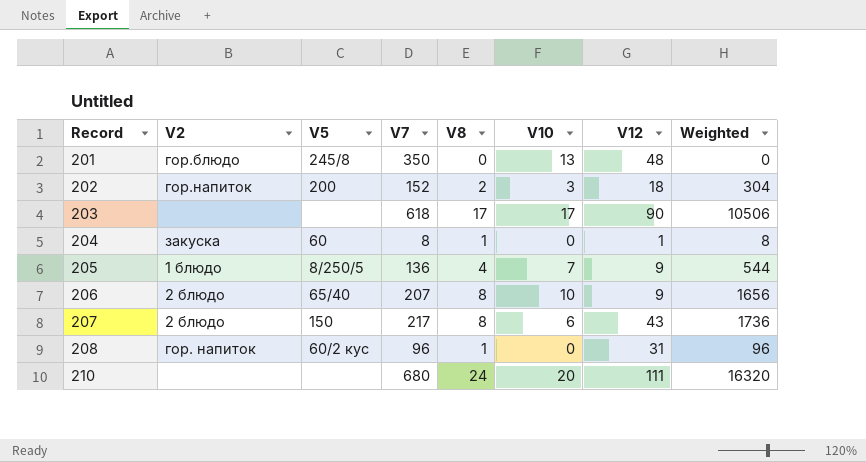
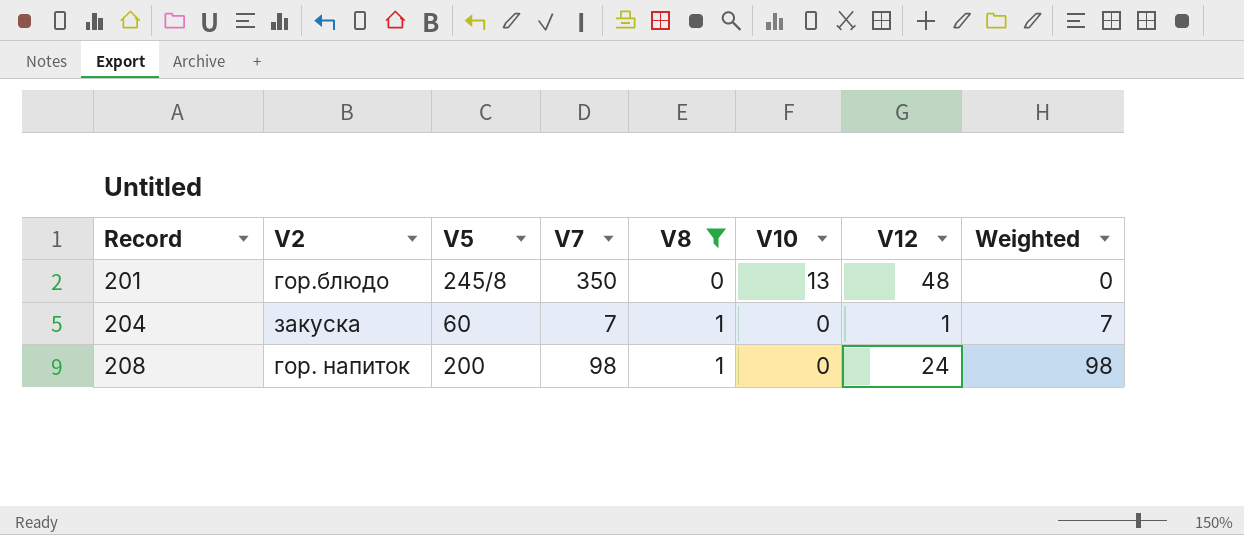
filter: none -> V8 <= 1
204 | V7: 8 -> 7
204 | Weighted: 8 -> 7
208 | V5: 60/2 кус -> 200
208 | V7: 96 -> 98
208 | V12: 31 -> 24
208 | Weighted: 96 -> 98

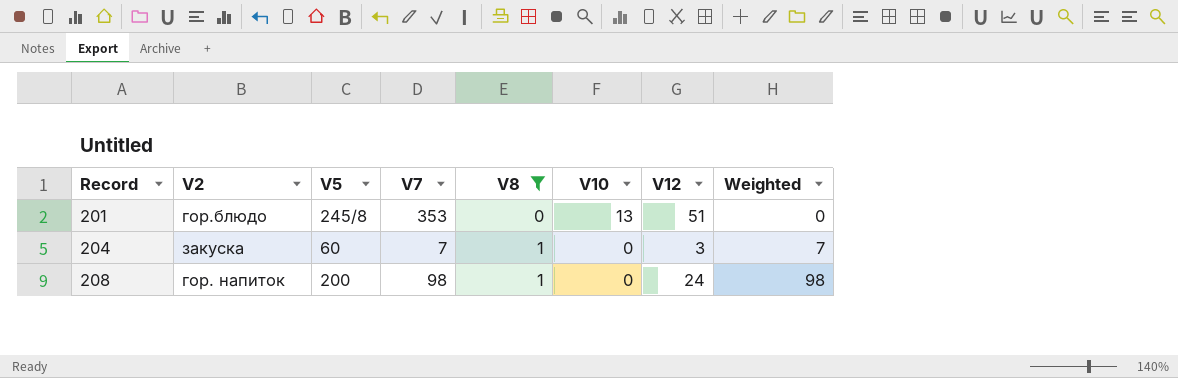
201 | V7: 350 -> 353
201 | V12: 48 -> 51
204 | V12: 1 -> 3

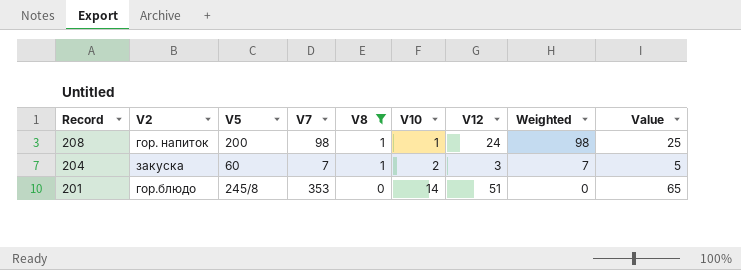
row order: Record ascending -> Record descending
column Value | formula: none -> [V10] + [V12]
208 | V10: 0 -> 1
204 | V10: 0 -> 2
201 | V10: 13 -> 14

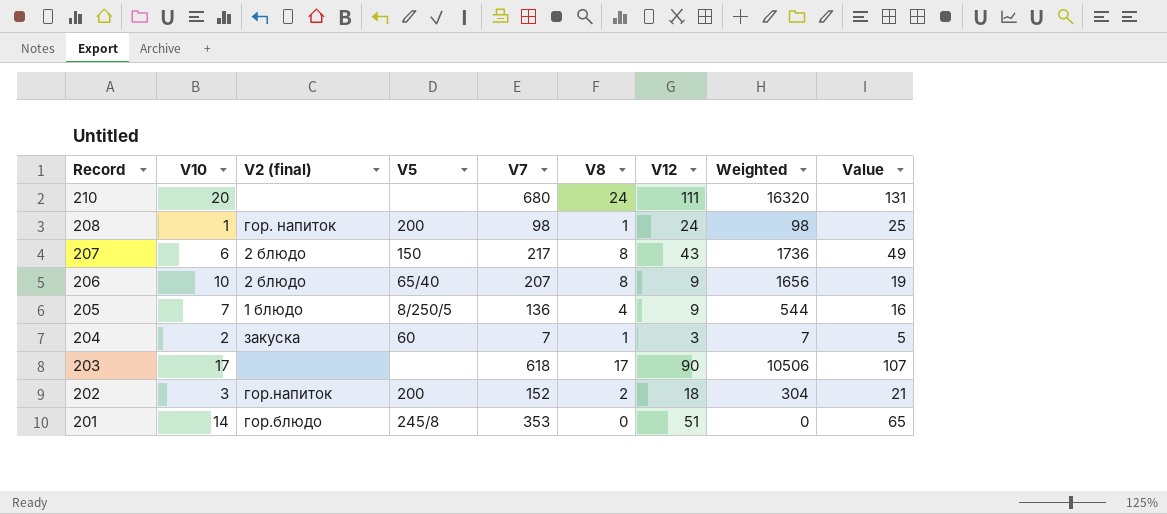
filter: V8 <= 1 -> none
column V10 | position: 6 -> 2
column name: V2 -> V2 (final)

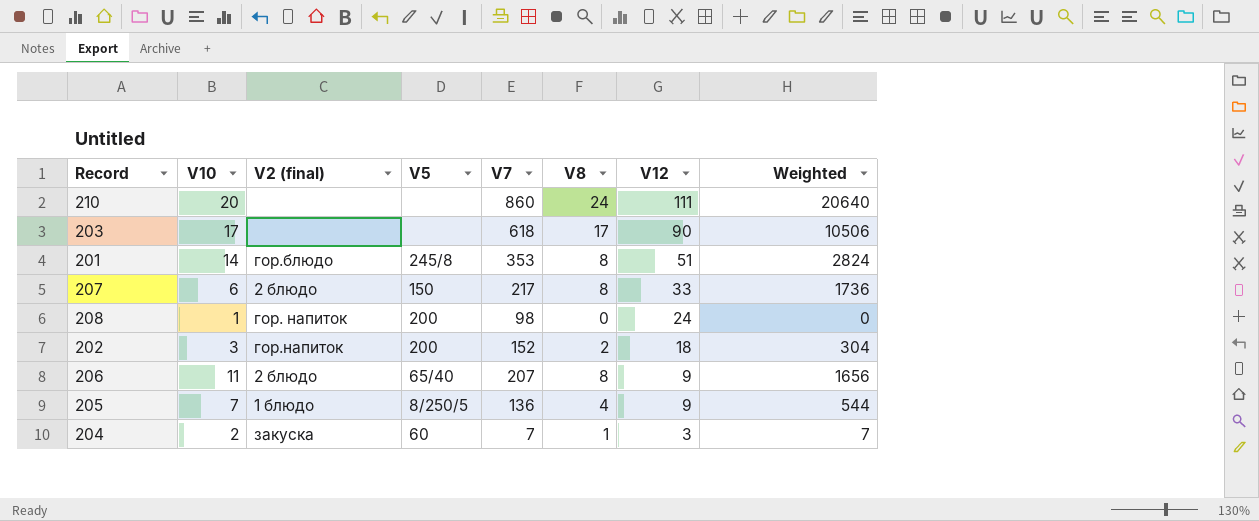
row order: Record descending -> V12 descending
column Value | formula: [V10] + [V12] -> none
210 | V7: 680 -> 860
210 | Weighted: 16320 -> 20640
201 | V8: 0 -> 8
201 | Weighted: 0 -> 2824
207 | V12: 43 -> 33
208 | V8: 1 -> 0
208 | Weighted: 98 -> 0
206 | V10: 10 -> 11

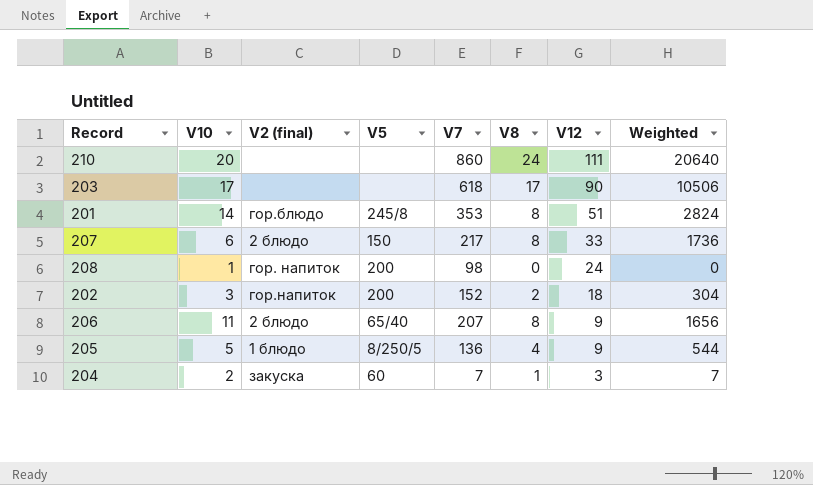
205 | V10: 7 -> 5

